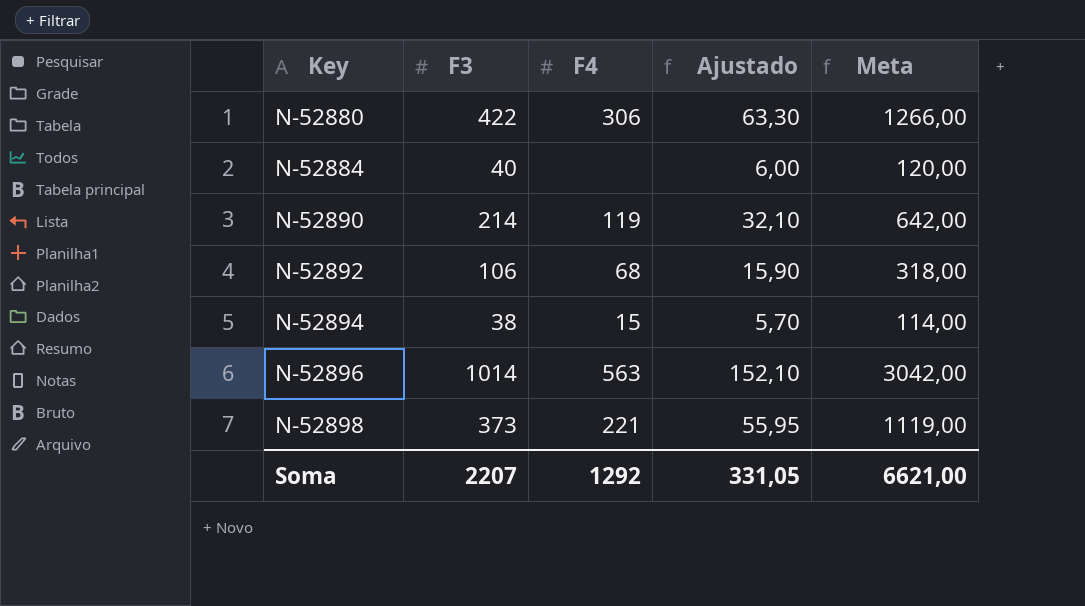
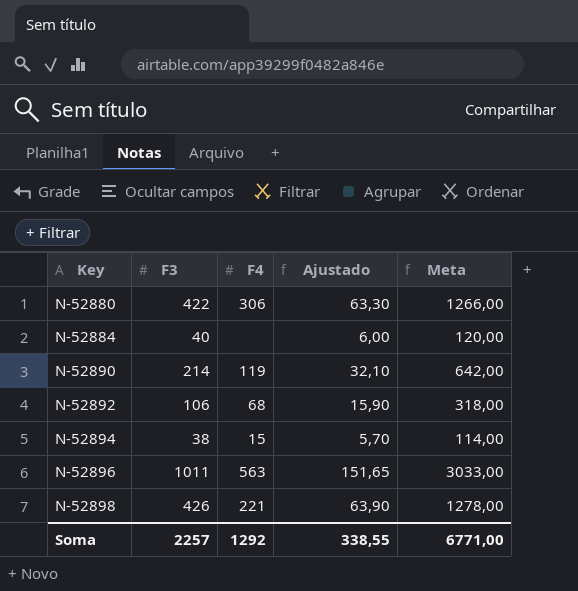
N-52896 | F3: 1014 -> 1011
N-52896 | Ajustado: 152,10 -> 151,65
N-52896 | Meta: 3042,00 -> 3033,00
N-52898 | F3: 373 -> 426
N-52898 | Ajustado: 55,95 -> 63,90
N-52898 | Meta: 1119,00 -> 1278,00
Soma | F3: 2207 -> 2257
Soma | Ajustado: 331,05 -> 338,55
Soma | Meta: 6621,00 -> 6771,00

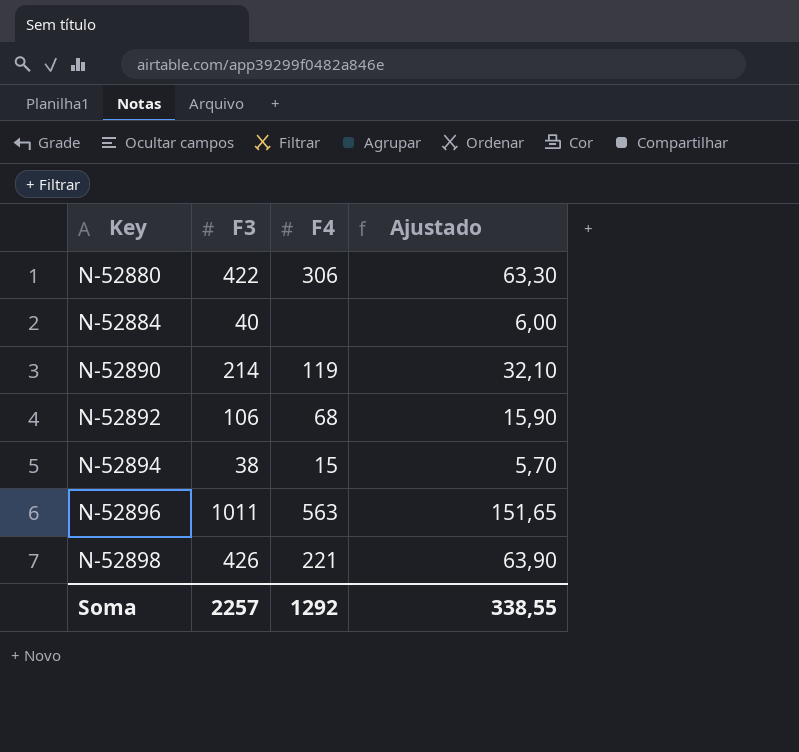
column Meta | formula: [F3] * 3 -> none

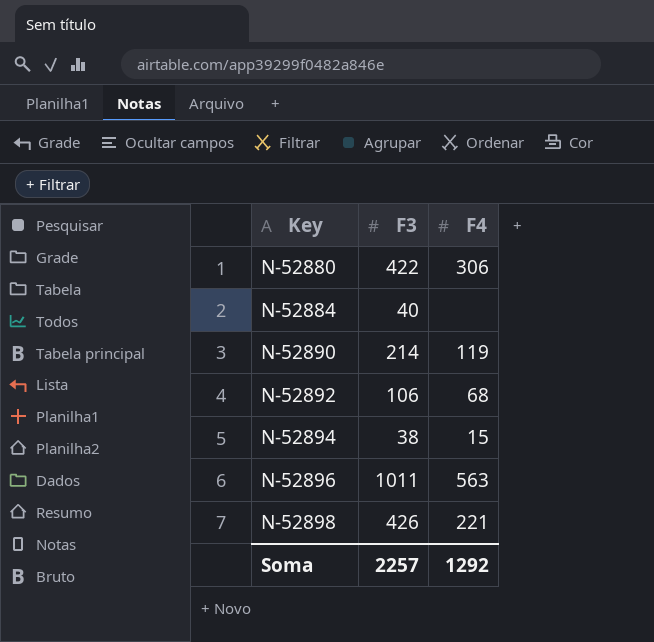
column Ajustado | formula: [F3] * 0,15 -> none

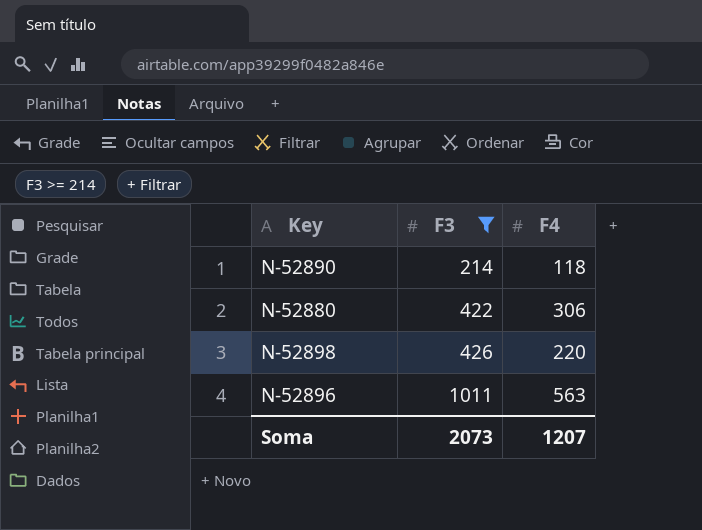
filter: none -> F3 >= 214
row order: Key ascending -> F3 ascending
N-52890 | F4: 119 -> 118
N-52898 | F4: 221 -> 220
Soma | F3: 2257 -> 2073
Soma | F4: 1292 -> 1207

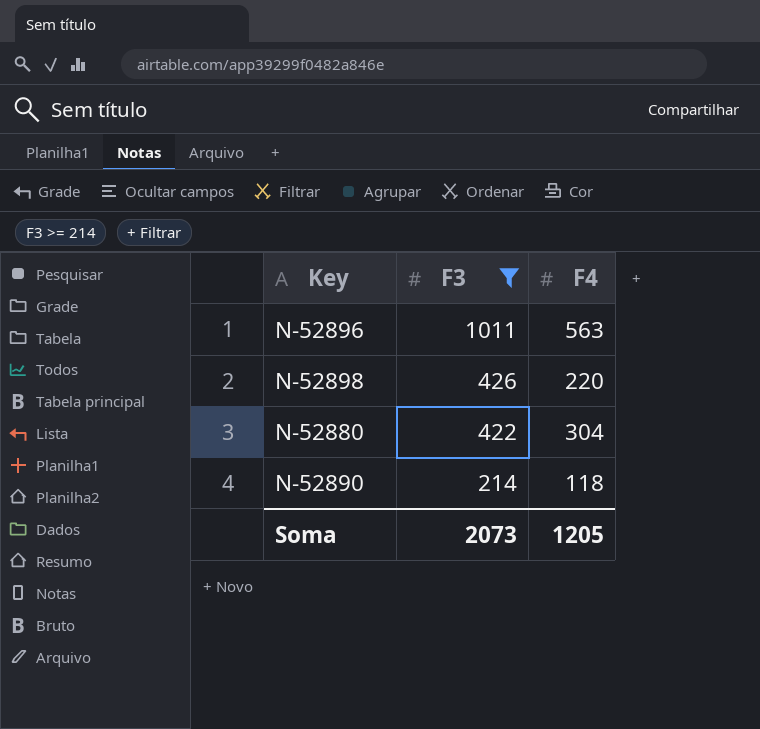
row order: F3 ascending -> F3 descending
N-52880 | F4: 306 -> 304
Soma | F4: 1207 -> 1205

